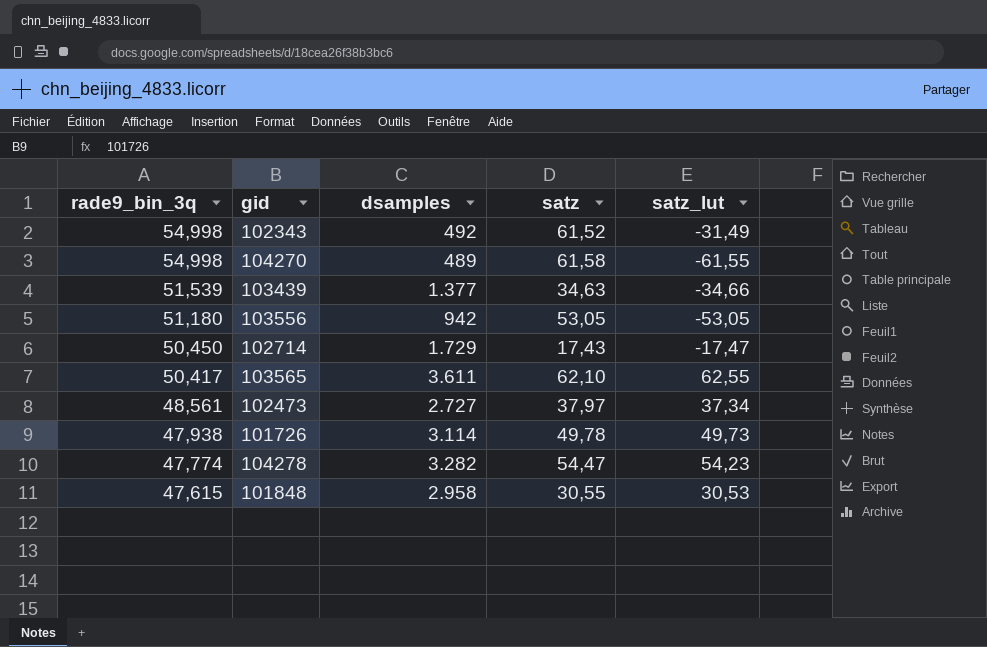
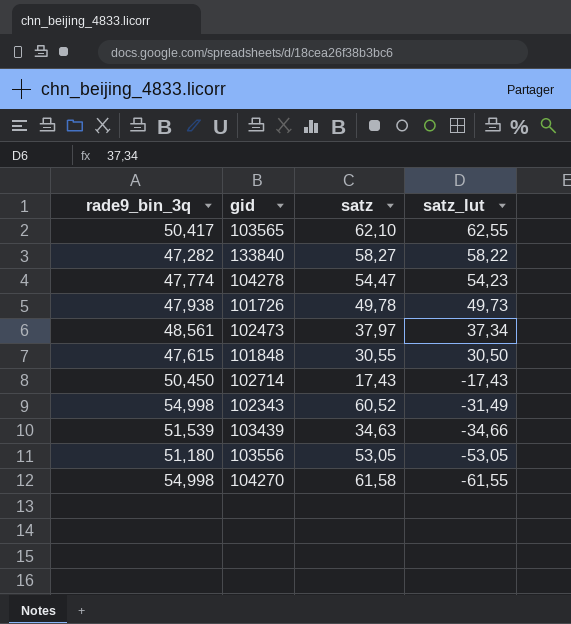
row order: rade9_bin_3q descending -> satz_lut descending
column dsamples | position: 3 -> none
row 133840: none -> 47,282 | 58,27 | 58,22
101848 | satz_lut: 30,53 -> 30,50
102714 | satz_lut: -17,47 -> -17,43
102343 | satz: 61,52 -> 60,52

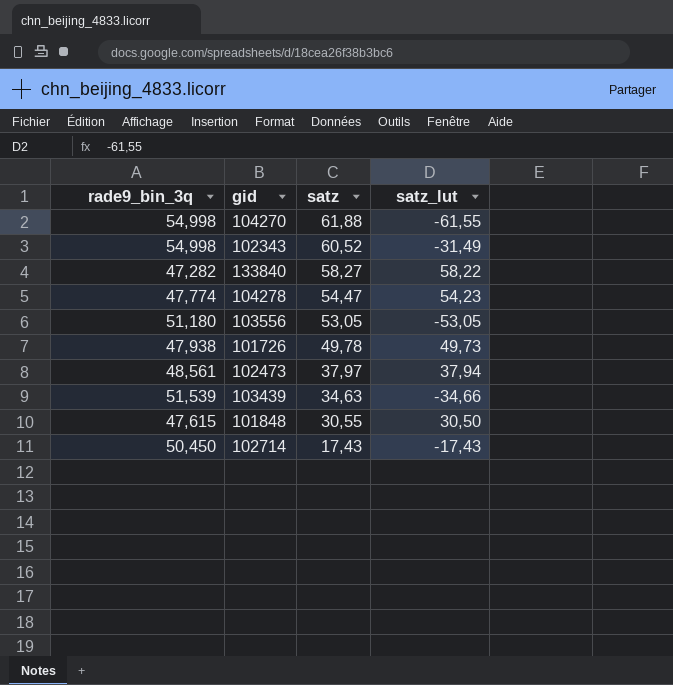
row order: satz_lut descending -> satz descending
row 103565: 50,417 | 62,10 | 62,55 -> none
104270 | satz: 61,58 -> 61,88
102473 | satz_lut: 37,34 -> 37,94

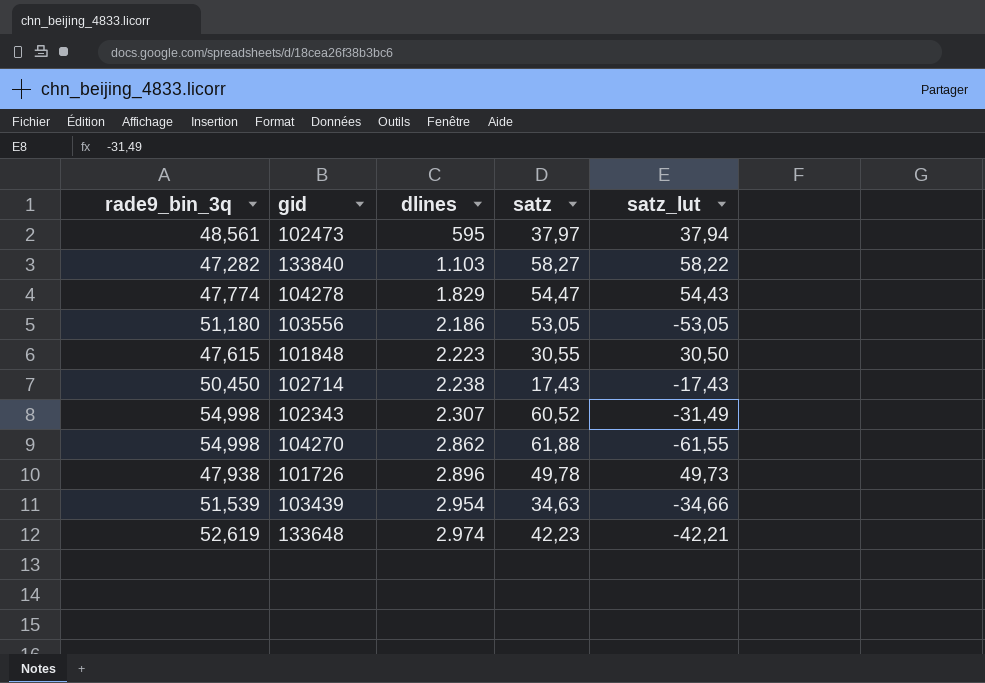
row order: satz descending -> dlines ascending
column dlines | position: none -> 3
104278 | satz_lut: 54,23 -> 54,43
row 133648: none -> 52,619 | 2.974 | 42,23 | -42,21

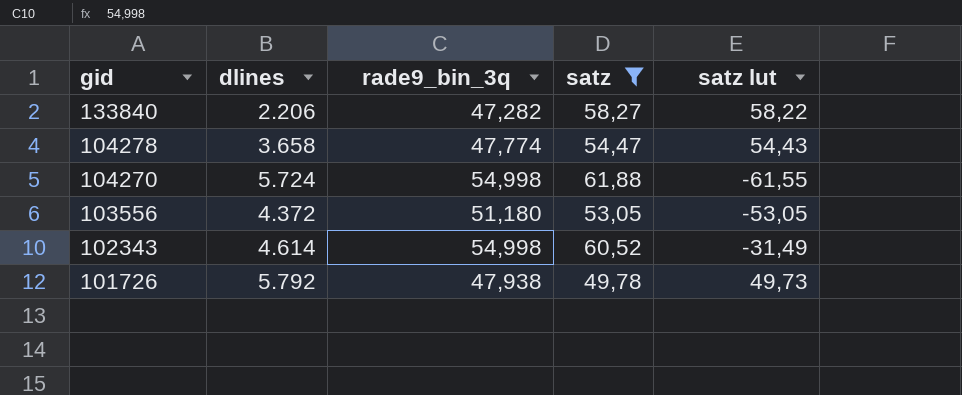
filter: none -> satz >= 49,78
row order: dlines ascending -> gid descending
column rade9_bin_3q | position: 1 -> 3
column name: satz_lut -> satz lut
133840 | dlines: 1.103 -> 2.206
104278 | dlines: 1.829 -> 3.658
104270 | dlines: 2.862 -> 5.724
103556 | dlines: 2.186 -> 4.372
102343 | dlines: 2.307 -> 4.614
101726 | dlines: 2.896 -> 5.792

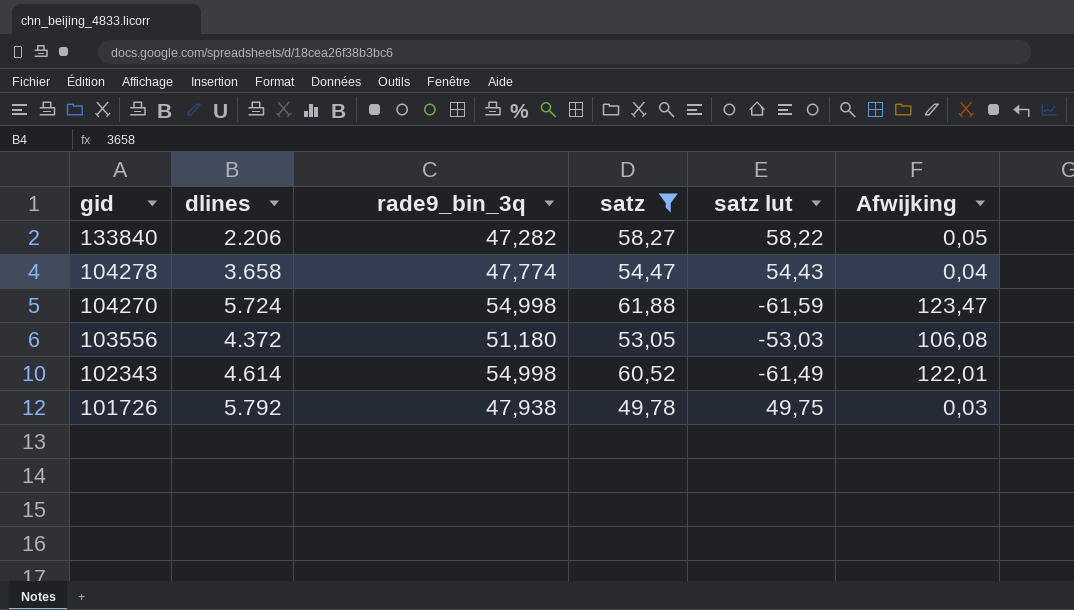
column Afwijking | formula: none -> [satz] - [satz lut]
104270 | satz lut: -61,55 -> -61,59
103556 | satz lut: -53,05 -> -53,03
102343 | satz lut: -31,49 -> -61,49
101726 | satz lut: 49,73 -> 49,75

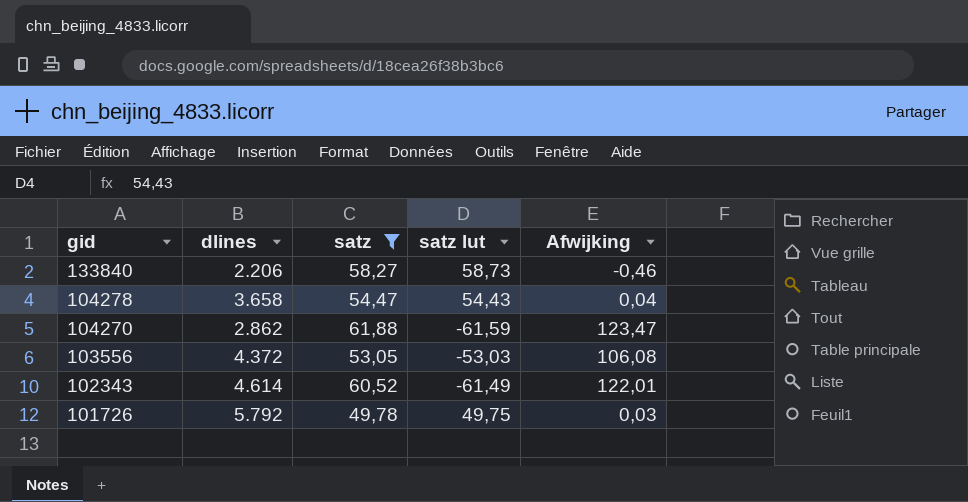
column rade9_bin_3q | position: 3 -> none
133840 | satz lut: 58,22 -> 58,73
133840 | Afwijking: 0,05 -> -0,46
104270 | dlines: 5.724 -> 2.862

